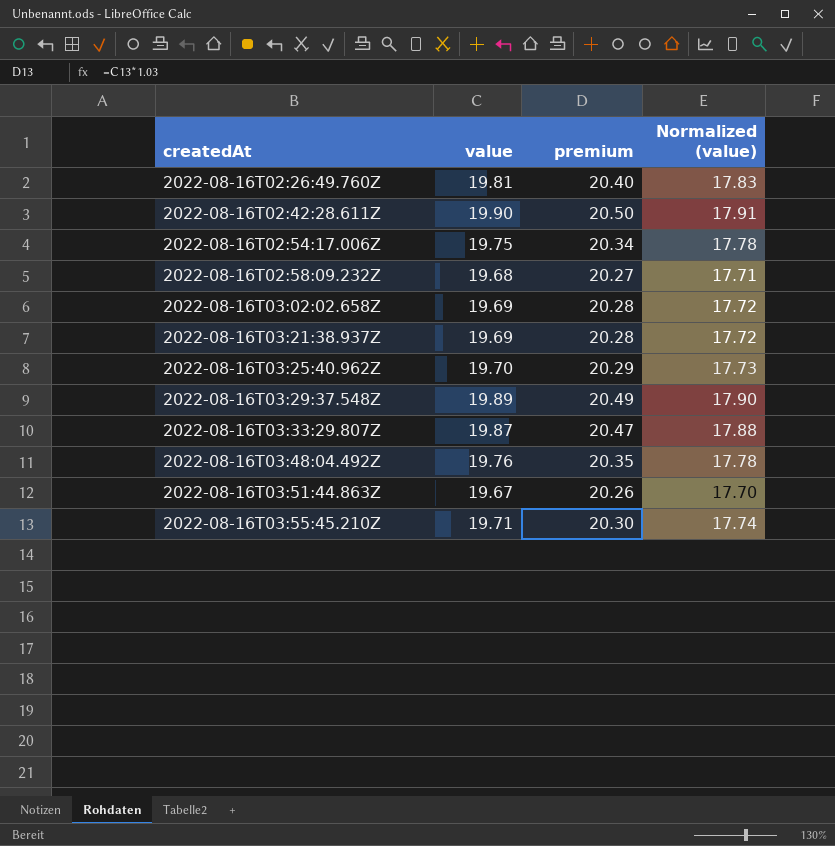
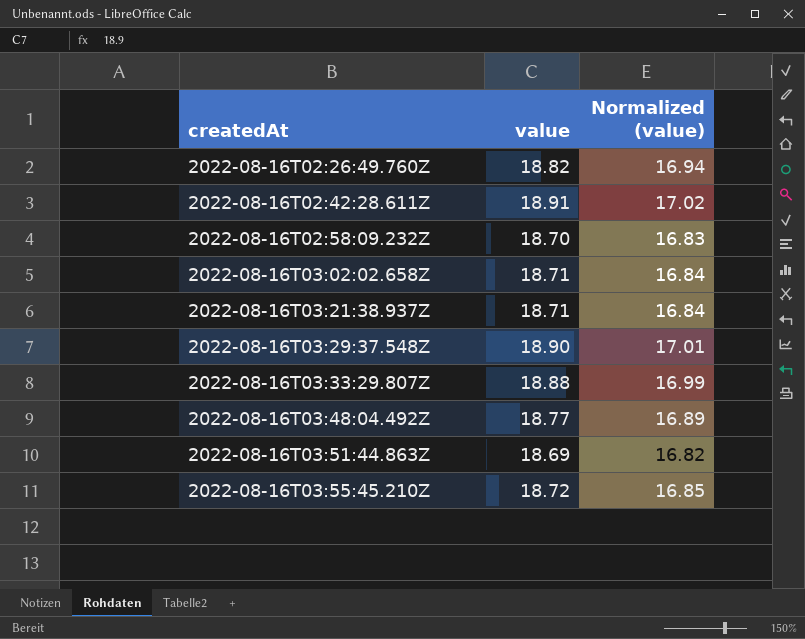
column premium | formula: [value] * 1.03 -> none
row 2022-08-16T02:54:17.006Z: 19.75 | 20.34 | 17.78 -> none
row 2022-08-16T03:25:40.962Z: 19.70 | 20.29 | 17.73 -> none
2022-08-16T02:26:49.760Z | value: 19.81 -> 18.82
2022-08-16T02:26:49.760Z | Normalized (value): 17.83 -> 16.94
2022-08-16T02:42:28.611Z | value: 19.90 -> 18.91
2022-08-16T02:42:28.611Z | Normalized (value): 17.91 -> 17.02
2022-08-16T02:58:09.232Z | value: 19.68 -> 18.70
2022-08-16T02:58:09.232Z | Normalized (value): 17.71 -> 16.83
2022-08-16T03:02:02.658Z | value: 19.69 -> 18.71
2022-08-16T03:02:02.658Z | Normalized (value): 17.72 -> 16.84
2022-08-16T03:21:38.937Z | value: 19.69 -> 18.71
2022-08-16T03:21:38.937Z | Normalized (value): 17.72 -> 16.84
2022-08-16T03:29:37.548Z | value: 19.89 -> 18.90
2022-08-16T03:29:37.548Z | Normalized (value): 17.90 -> 17.01
2022-08-16T03:33:29.807Z | value: 19.87 -> 18.88
2022-08-16T03:33:29.807Z | Normalized (value): 17.88 -> 16.99
2022-08-16T03:48:04.492Z | value: 19.76 -> 18.77
2022-08-16T03:48:04.492Z | Normalized (value): 17.78 -> 16.89
2022-08-16T03:51:44.863Z | value: 19.67 -> 18.69
2022-08-16T03:51:44.863Z | Normalized (value): 17.70 -> 16.82
2022-08-16T03:55:45.210Z | value: 19.71 -> 18.72
2022-08-16T03:55:45.210Z | Normalized (value): 17.74 -> 16.85

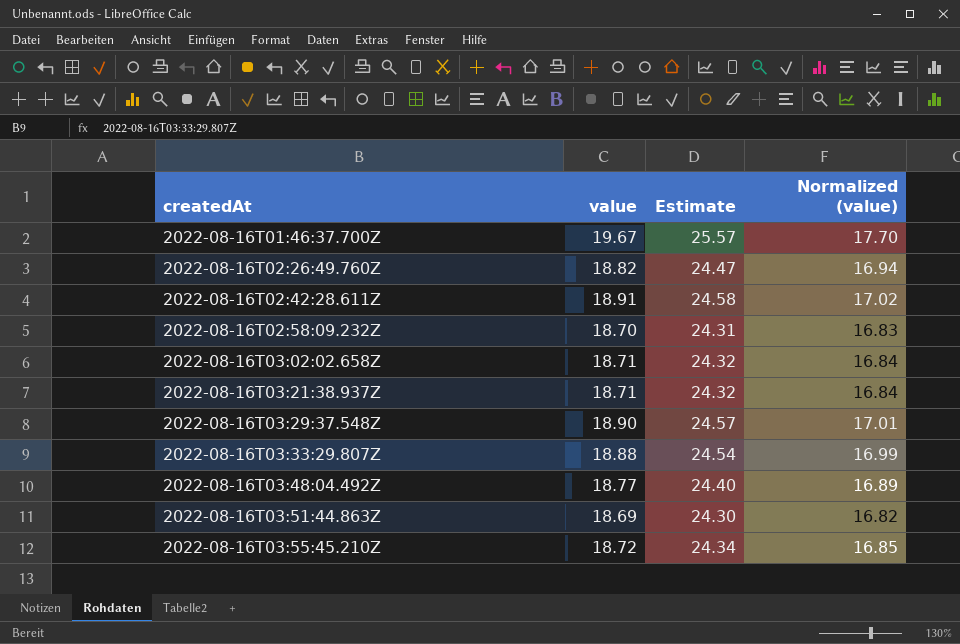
column Estimate | formula: none -> [value] * 1.3
row 2022-08-16T01:46:37.700Z: none -> 19.67 | 25.57 | 17.70

